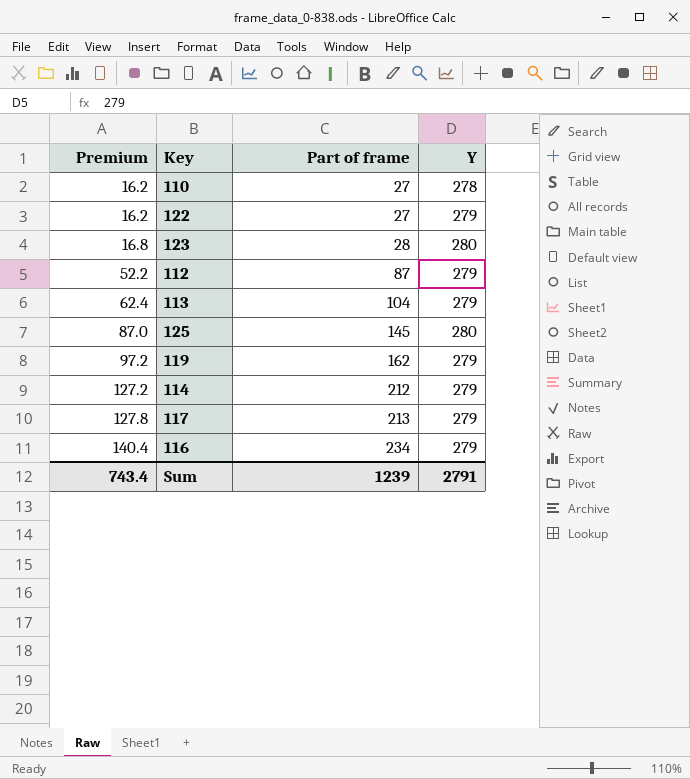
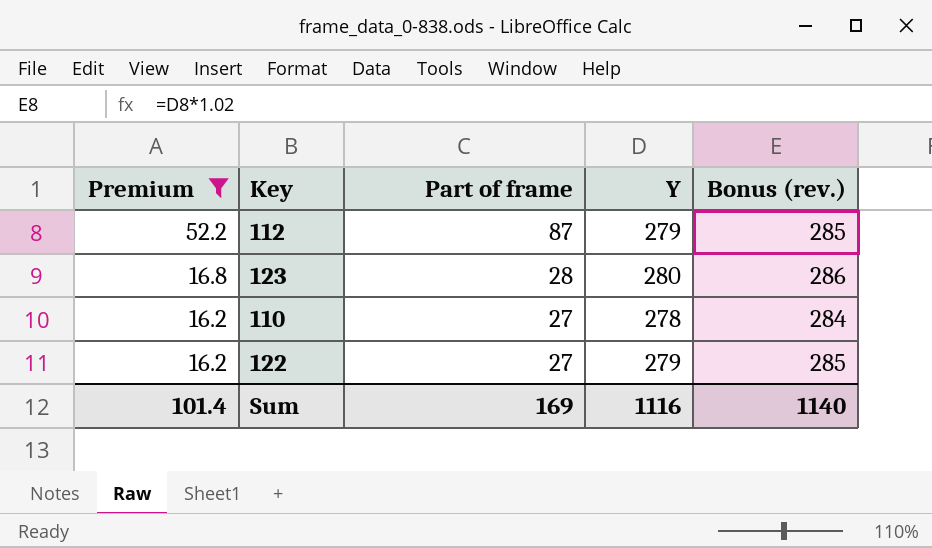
filter: none -> Premium <= 52.2
row order: Premium ascending -> Premium descending
column Bonus (rev.) | formula: none -> [Y] * 1.02
Sum | Premium: 743.4 -> 101.4
Sum | Part of frame: 1239 -> 169
Sum | Y: 2791 -> 1116

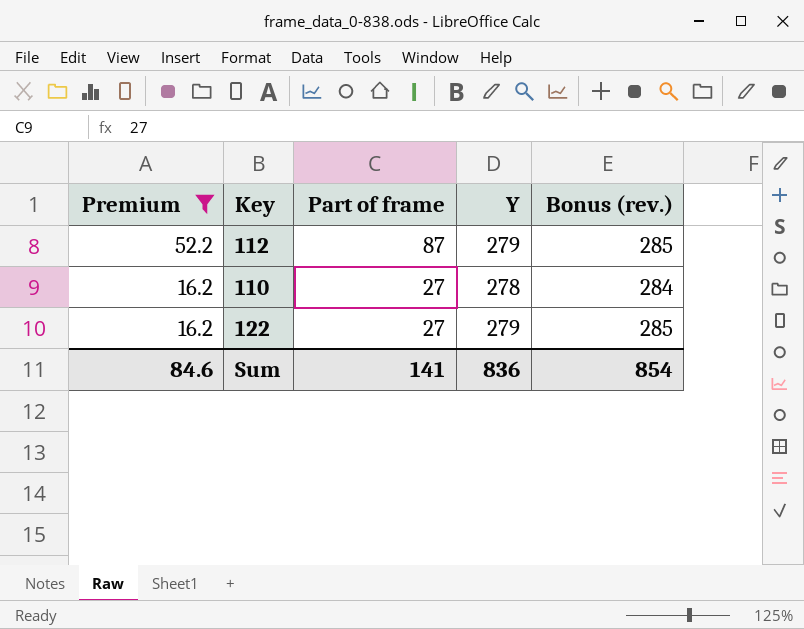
row 123: 16.8 | 28 | 280 | 286 -> none
Sum | Premium: 101.4 -> 84.6
Sum | Part of frame: 169 -> 141
Sum | Y: 1116 -> 836
Sum | Bonus (rev.): 1140 -> 854

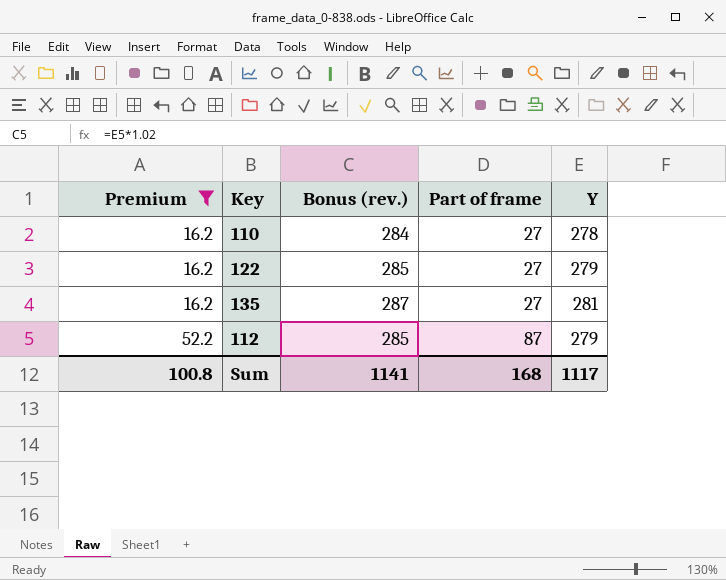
row order: Premium descending -> Premium ascending
column Bonus (rev.) | position: 5 -> 3
row 135: none -> 16.2 | 287 | 27 | 281
Sum | Premium: 84.6 -> 100.8
Sum | Bonus (rev.): 854 -> 1141
Sum | Part of frame: 141 -> 168
Sum | Y: 836 -> 1117

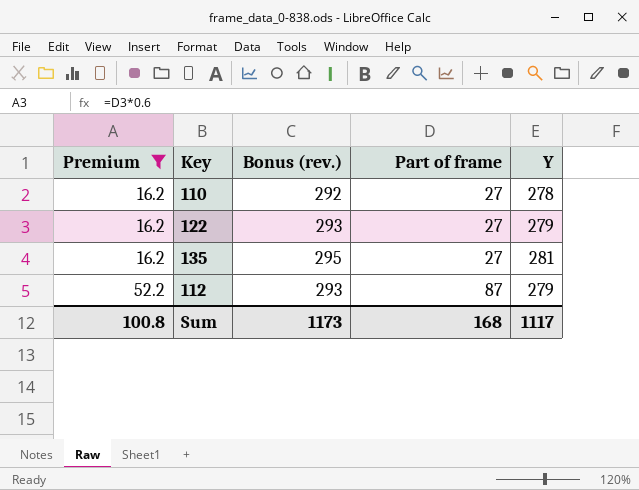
column Bonus (rev.) | formula: [Y] * 1.02 -> [Y] * 1.05
Sum | Bonus (rev.): 1141 -> 1173

